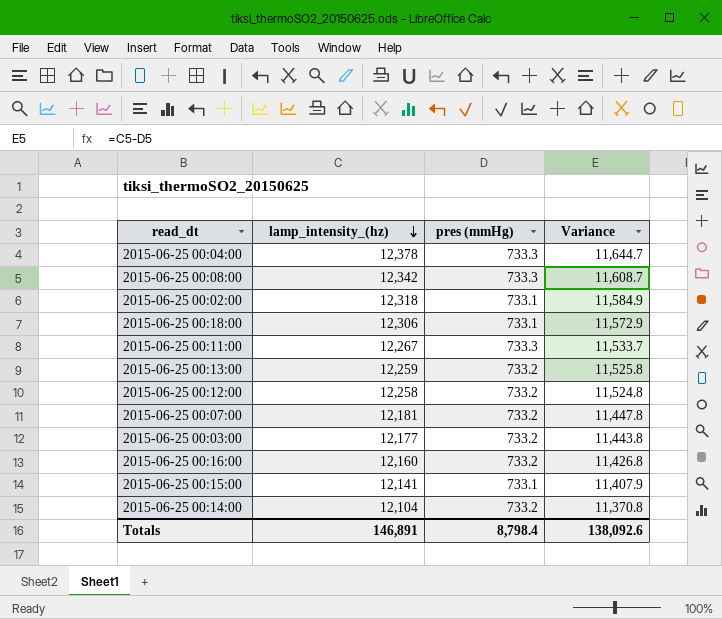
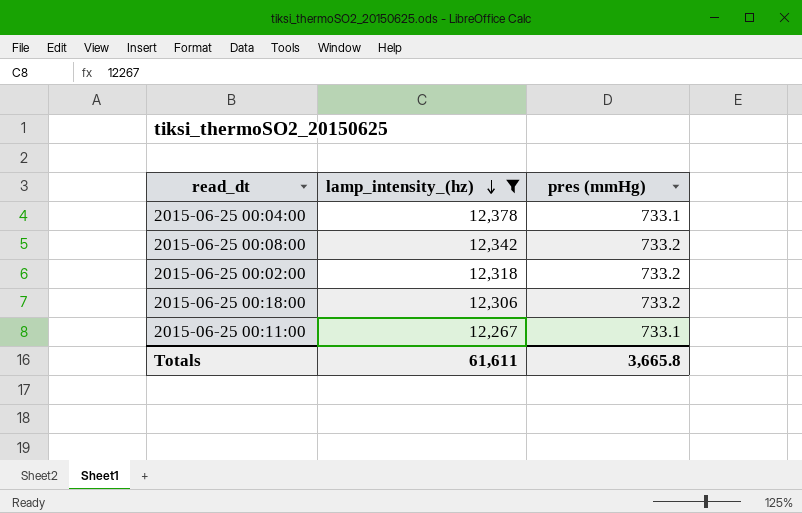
filter: none -> lamp_intensity_(hz) >= 12,267
column Variance | formula: [lamp_intensity_(hz)] - [pres (mmHg)] -> none
2015-06-25 00:04:00 | pres (mmHg): 733.3 -> 733.1
2015-06-25 00:08:00 | pres (mmHg): 733.3 -> 733.2
2015-06-25 00:02:00 | pres (mmHg): 733.1 -> 733.2
2015-06-25 00:18:00 | pres (mmHg): 733.1 -> 733.2
2015-06-25 00:11:00 | pres (mmHg): 733.3 -> 733.1
Totals | lamp_intensity_(hz): 146,891 -> 61,611
Totals | pres (mmHg): 8,798.4 -> 3,665.8

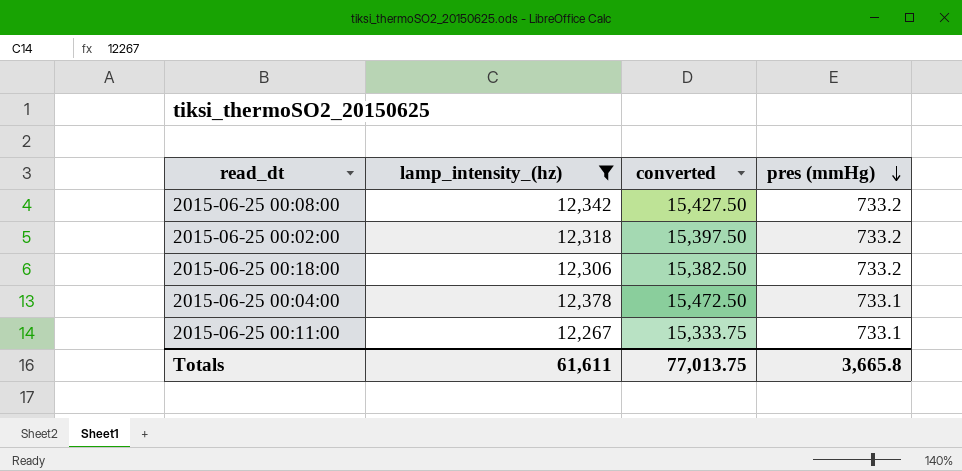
row order: lamp_intensity_(hz) descending -> pres (mmHg) descending
column converted | formula: none -> [lamp_intensity_(hz)] * 1.25

